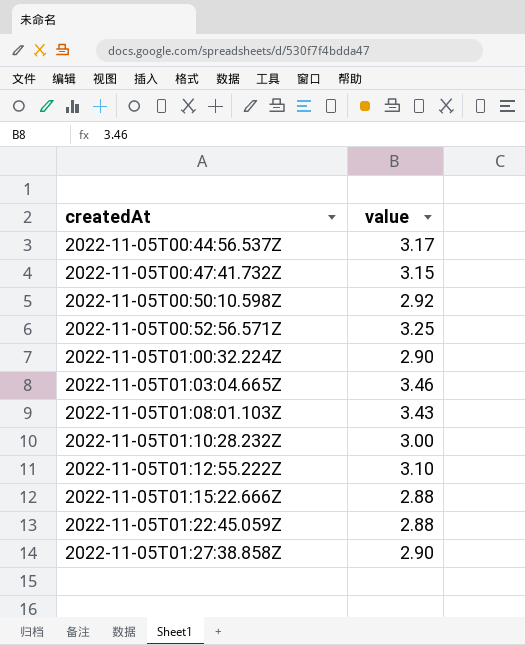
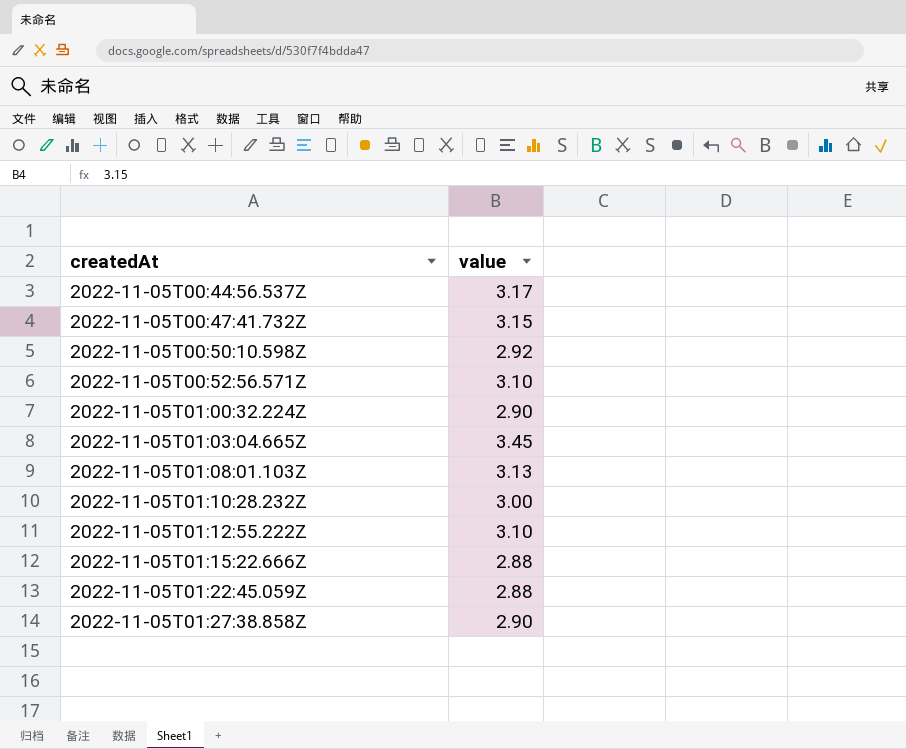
2022-11-05T00:52:56.571Z | value: 3.25 -> 3.10
2022-11-05T01:03:04.665Z | value: 3.46 -> 3.45
2022-11-05T01:08:01.103Z | value: 3.43 -> 3.13

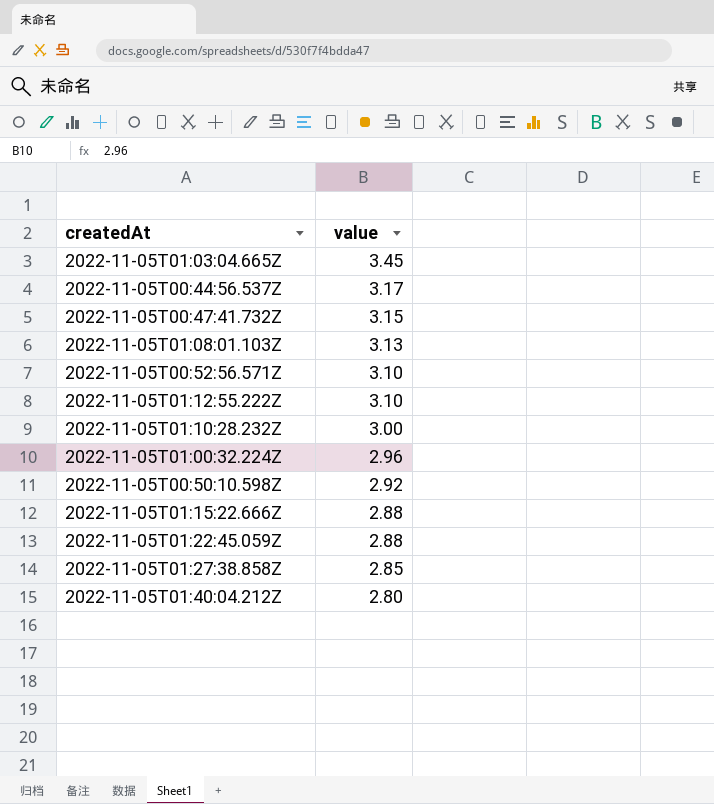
row order: createdAt ascending -> value descending
2022-11-05T01:00:32.224Z | value: 2.90 -> 2.96
2022-11-05T01:27:38.858Z | value: 2.90 -> 2.85
row 2022-11-05T01:40:04.212Z: none -> 2.80

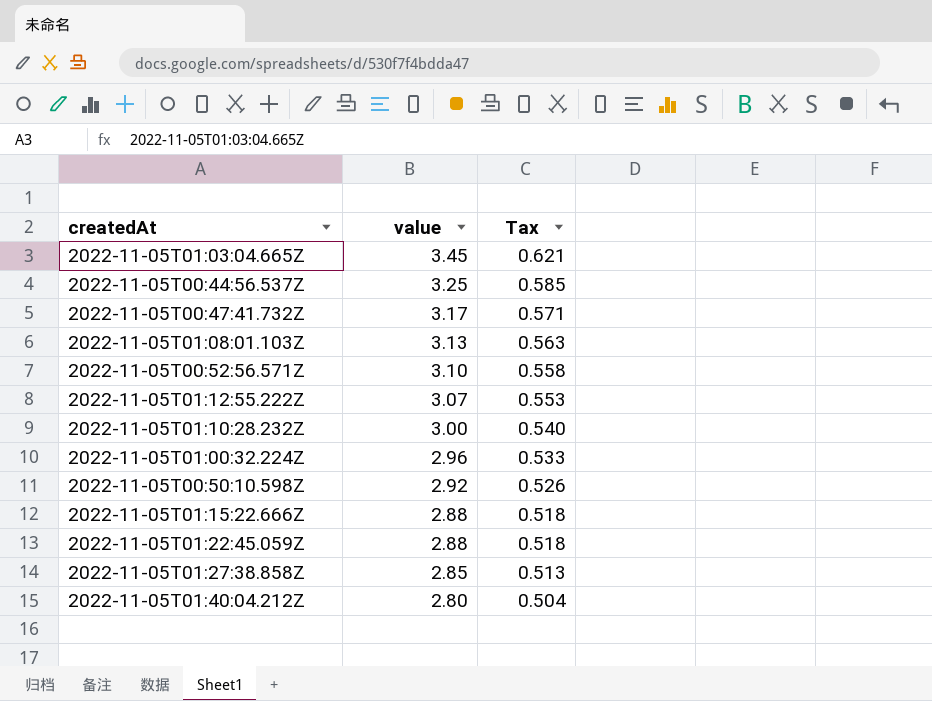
column Tax | formula: none -> [value] * 0.18
2022-11-05T00:44:56.537Z | value: 3.17 -> 3.25
2022-11-05T00:47:41.732Z | value: 3.15 -> 3.17
2022-11-05T01:12:55.222Z | value: 3.10 -> 3.07

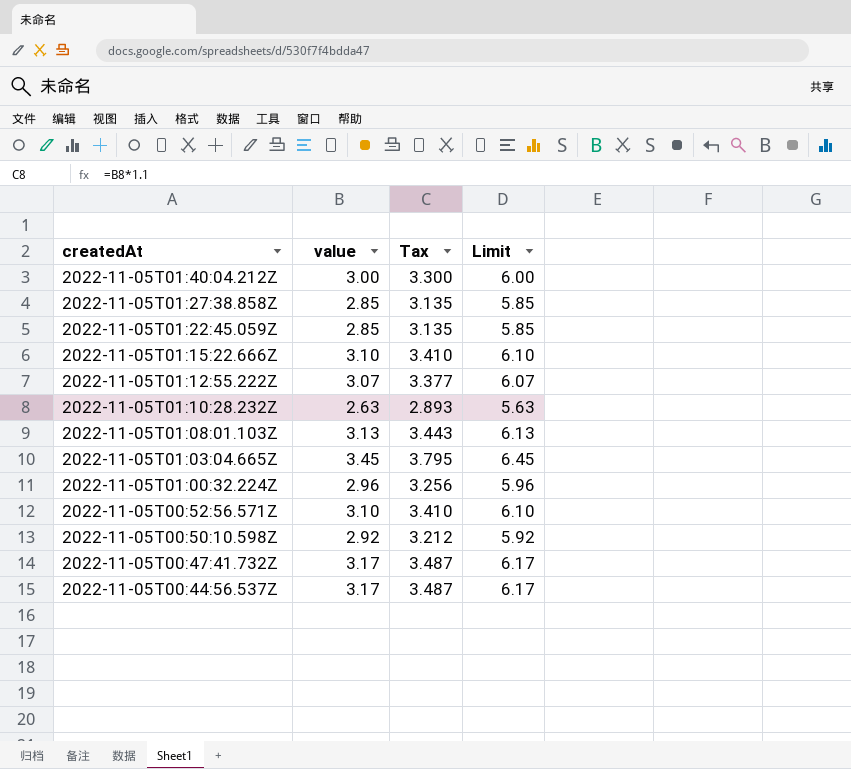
row order: value descending -> createdAt descending
column Tax | formula: [value] * 0.18 -> [value] * 1.1
column Limit | formula: none -> [value] + 3
2022-11-05T01:40:04.212Z | value: 2.80 -> 3.00
2022-11-05T01:22:45.059Z | value: 2.88 -> 2.85
2022-11-05T01:15:22.666Z | value: 2.88 -> 3.10
2022-11-05T01:10:28.232Z | value: 3.00 -> 2.63
2022-11-05T00:44:56.537Z | value: 3.25 -> 3.17

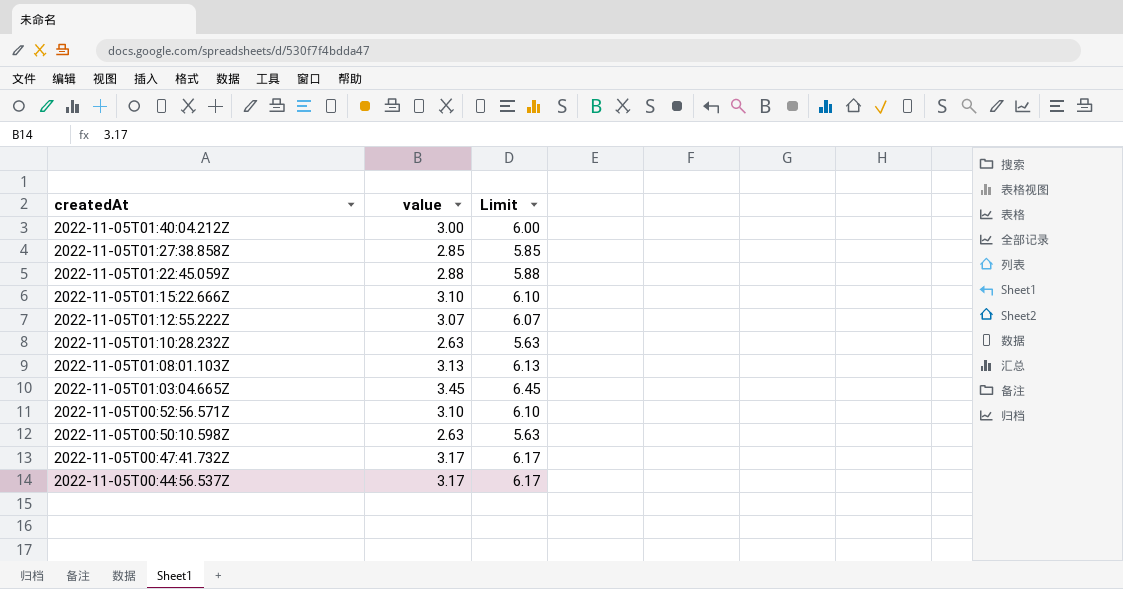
column Tax | formula: [value] * 1.1 -> none
row 2022-11-05T01:00:32.224Z: 2.96 | 3.256 | 5.96 -> none
2022-11-05T01:22:45.059Z | value: 2.85 -> 2.88
2022-11-05T01:22:45.059Z | Limit: 5.85 -> 5.88
2022-11-05T00:50:10.598Z | value: 2.92 -> 2.63
2022-11-05T00:50:10.598Z | Limit: 5.92 -> 5.63

